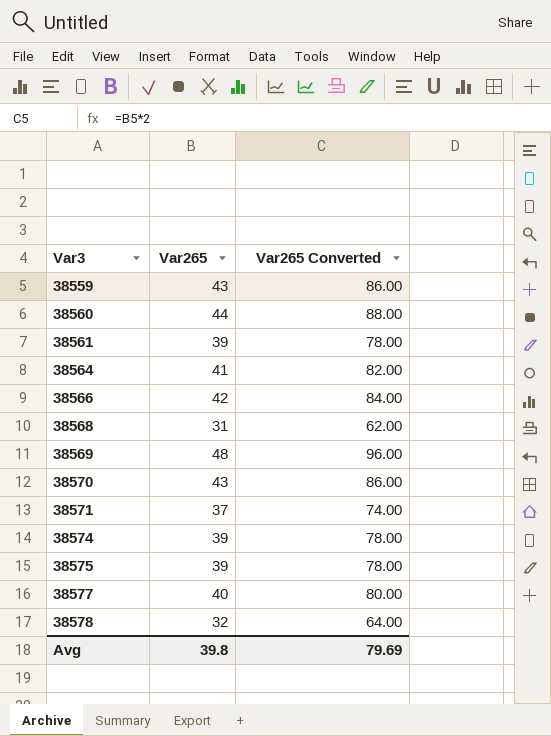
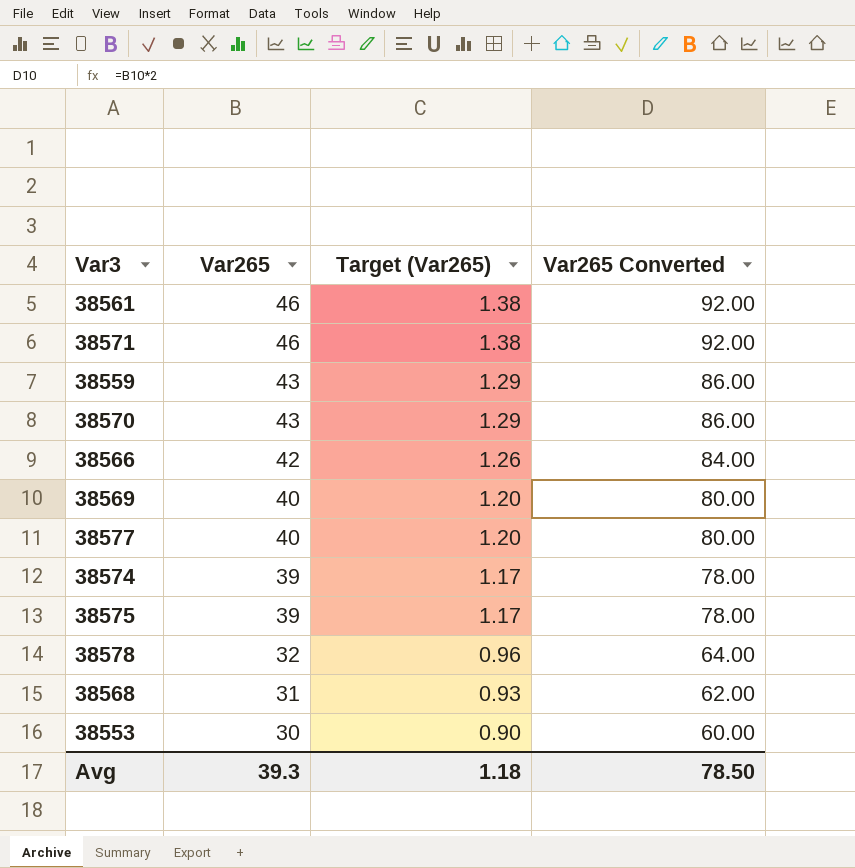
row order: Var3 ascending -> Var265 descending
column Target (Var265) | formula: none -> [Var265] * 0.03
row 38560: 44 | 88.00 -> none
row 38564: 41 | 82.00 -> none
38561 | Var265: 39 -> 46
38561 | Var265 Converted: 78.00 -> 92.00
38571 | Var265: 37 -> 46
38571 | Var265 Converted: 74.00 -> 92.00
38569 | Var265: 48 -> 40
38569 | Var265 Converted: 96.00 -> 80.00
row 38553: none -> 30 | 0.90 | 60.00
Avg | Var265: 39.8 -> 39.3
Avg | Var265 Converted: 79.69 -> 78.50

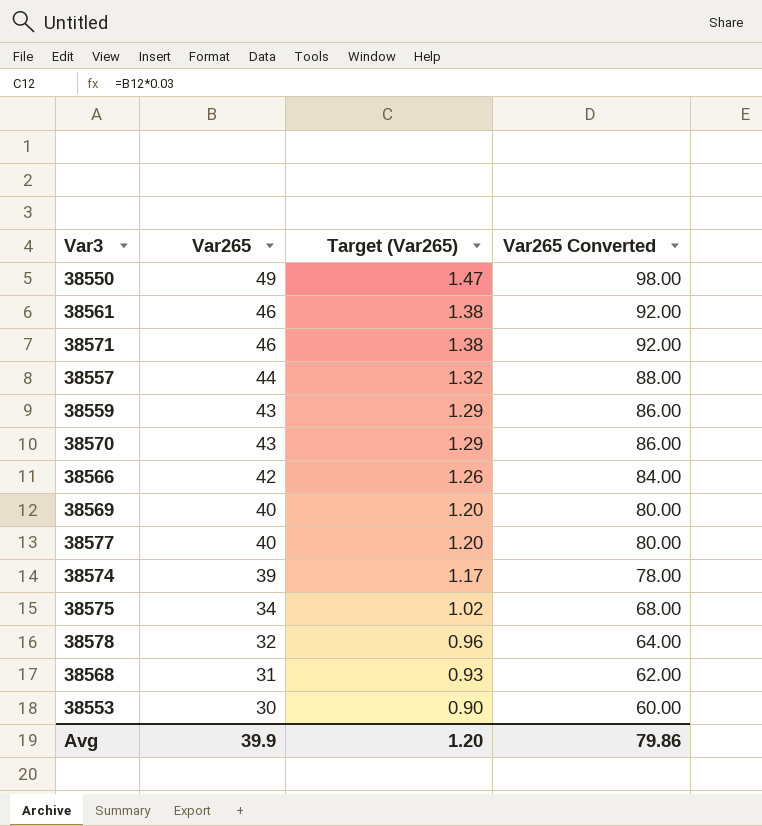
row 38550: none -> 49 | 1.47 | 98.00
row 38557: none -> 44 | 1.32 | 88.00
38575 | Var265: 39 -> 34
38575 | Target (Var265): 1.17 -> 1.02
38575 | Var265 Converted: 78.00 -> 68.00
Avg | Var265: 39.3 -> 39.9
Avg | Target (Var265): 1.18 -> 1.20
Avg | Var265 Converted: 78.50 -> 79.86

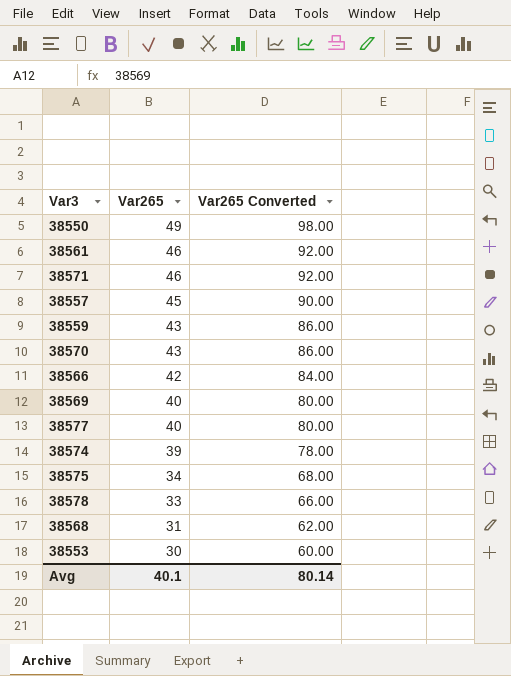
column Target (Var265) | formula: [Var265] * 0.03 -> none
38557 | Var265: 44 -> 45
38557 | Var265 Converted: 88.00 -> 90.00
38578 | Var265: 32 -> 33
38578 | Var265 Converted: 64.00 -> 66.00
Avg | Var265: 39.9 -> 40.1
Avg | Var265 Converted: 79.86 -> 80.14

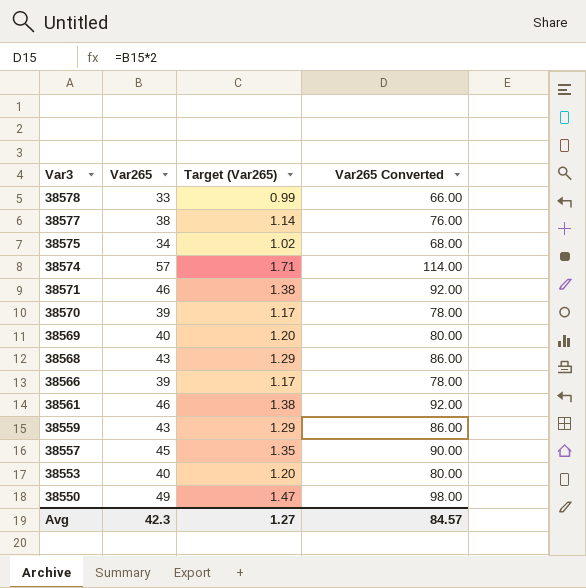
row order: Var265 descending -> Var3 descending
column Target (Var265) | formula: none -> [Var265] * 0.03
38577 | Var265: 40 -> 38
38577 | Var265 Converted: 80.00 -> 76.00
38574 | Var265: 39 -> 57
38574 | Var265 Converted: 78.00 -> 114.00
38570 | Var265: 43 -> 39
38570 | Var265 Converted: 86.00 -> 78.00
38568 | Var265: 31 -> 43
38568 | Var265 Converted: 62.00 -> 86.00
38566 | Var265: 42 -> 39
38566 | Var265 Converted: 84.00 -> 78.00
38553 | Var265: 30 -> 40
38553 | Var265 Converted: 60.00 -> 80.00
Avg | Var265: 40.1 -> 42.3
Avg | Var265 Converted: 80.14 -> 84.57

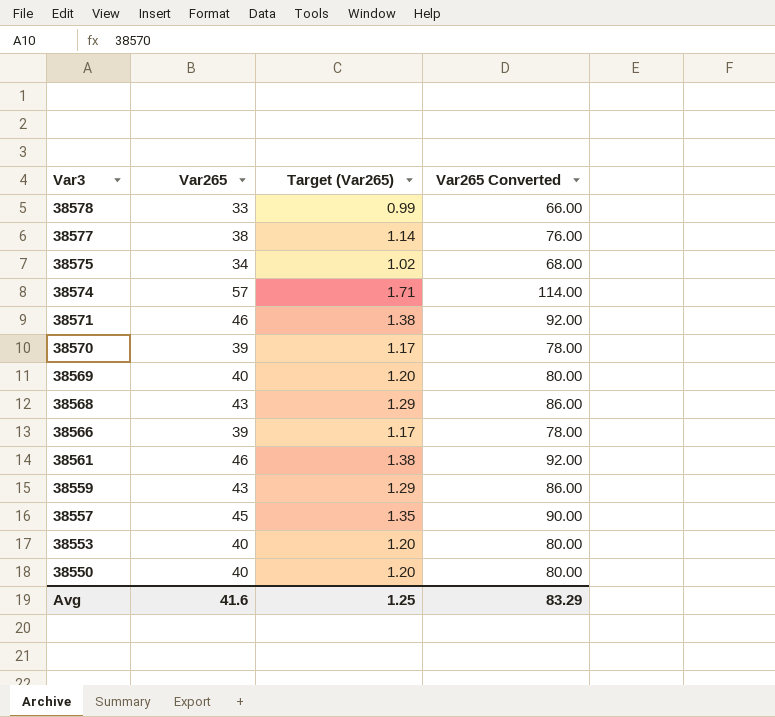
38550 | Var265: 49 -> 40
38550 | Target (Var265): 1.47 -> 1.20
38550 | Var265 Converted: 98.00 -> 80.00
Avg | Var265: 42.3 -> 41.6
Avg | Target (Var265): 1.27 -> 1.25
Avg | Var265 Converted: 84.57 -> 83.29

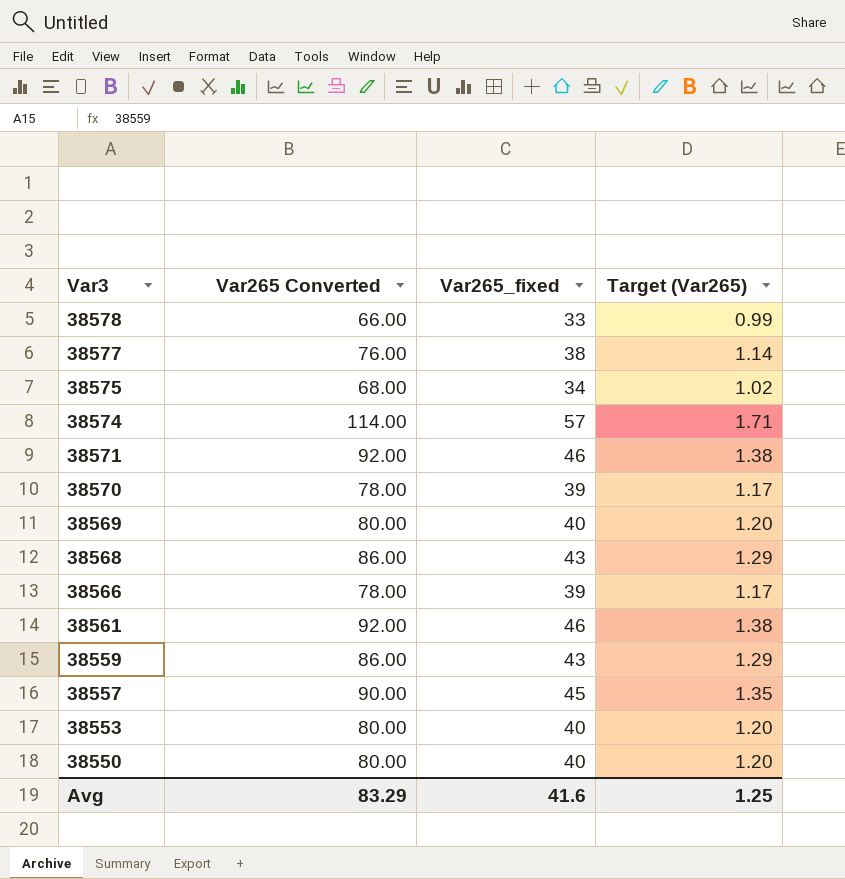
column Var265 Converted | position: 4 -> 2
column name: Var265 -> Var265_fixed

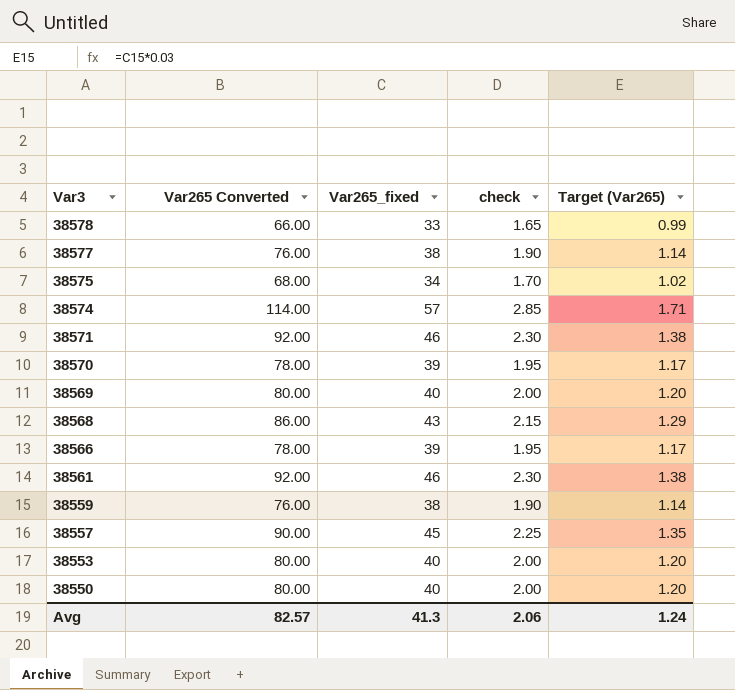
column check | formula: none -> [Var265_fixed] * 0.05
38559 | Var265 Converted: 86.00 -> 76.00
38559 | Var265_fixed: 43 -> 38
38559 | Target (Var265): 1.29 -> 1.14
Avg | Var265 Converted: 83.29 -> 82.57
Avg | Var265_fixed: 41.6 -> 41.3
Avg | Target (Var265): 1.25 -> 1.24

